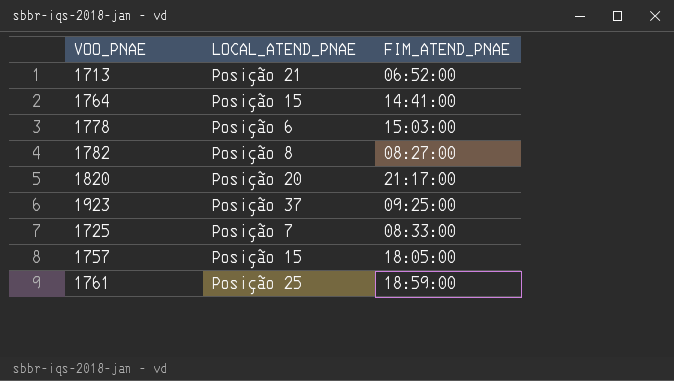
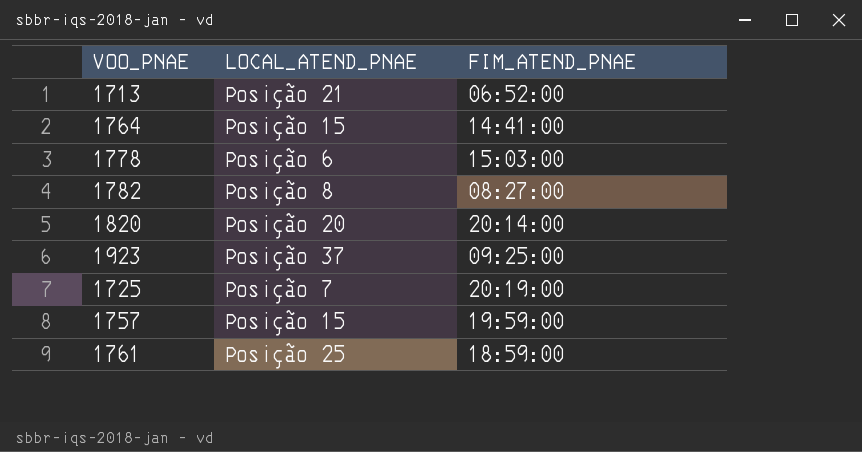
1820 | FIM_ATEND_PNAE: 21:17:00 -> 20:14:00
1725 | FIM_ATEND_PNAE: 08:33:00 -> 20:19:00
1757 | FIM_ATEND_PNAE: 18:05:00 -> 19:59:00

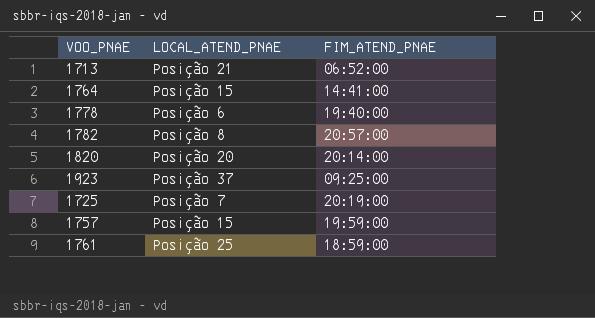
1778 | FIM_ATEND_PNAE: 15:03:00 -> 19:40:00
1782 | FIM_ATEND_PNAE: 08:27:00 -> 20:57:00

